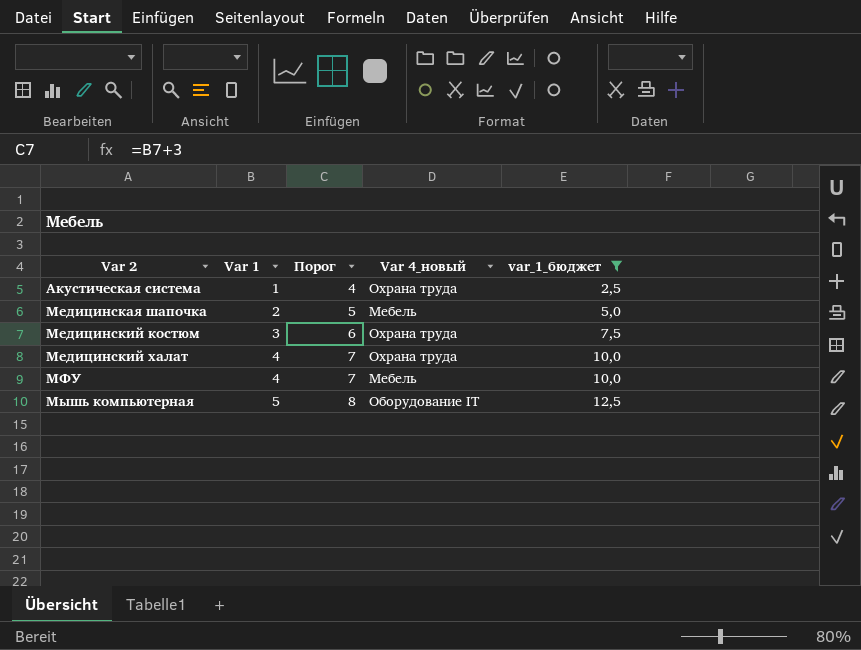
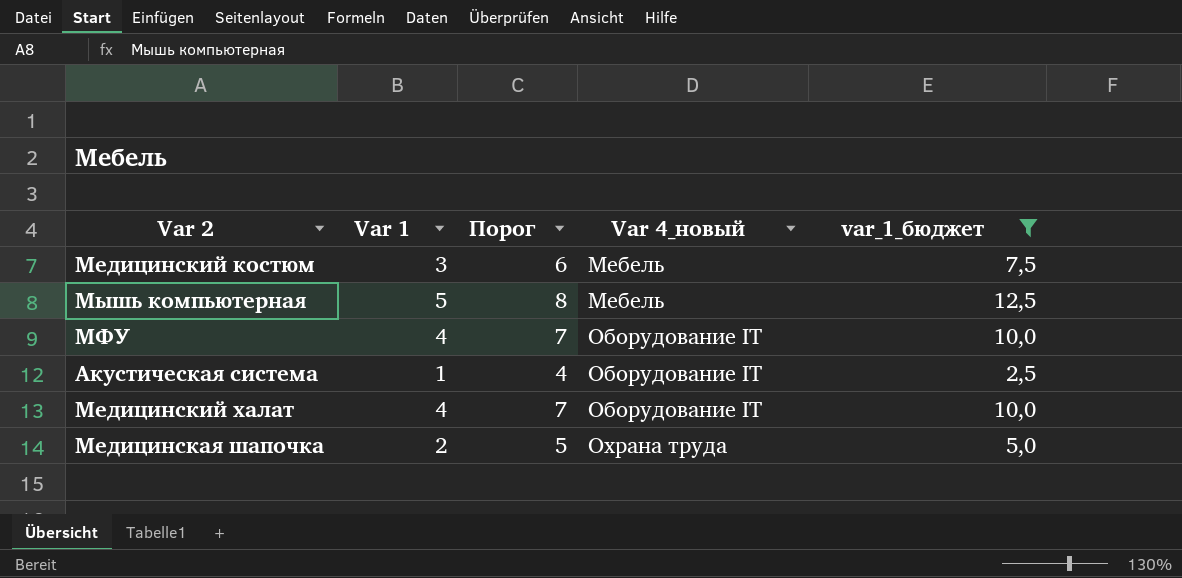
row order: Var 2 ascending -> Var 4_новый ascending
Медицинский костюм | Var 4_новый: Охрана труда -> Мебель
Мышь компьютерная | Var 4_новый: Оборудование IT -> Мебель
МФУ | Var 4_новый: Мебель -> Оборудование IT
Акустическая система | Var 4_новый: Охрана труда -> Оборудование IT
Медицинский халат | Var 4_новый: Охрана труда -> Оборудование IT
Медицинская шапочка | Var 4_новый: Мебель -> Охрана труда

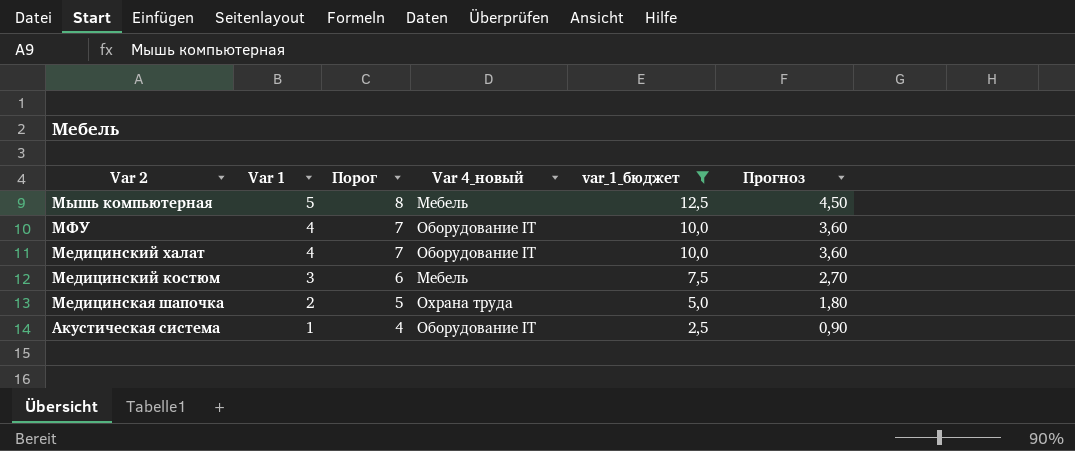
row order: Var 4_новый ascending -> Var 2 descending
column Прогноз | formula: none -> [Var 1] * 0,9

